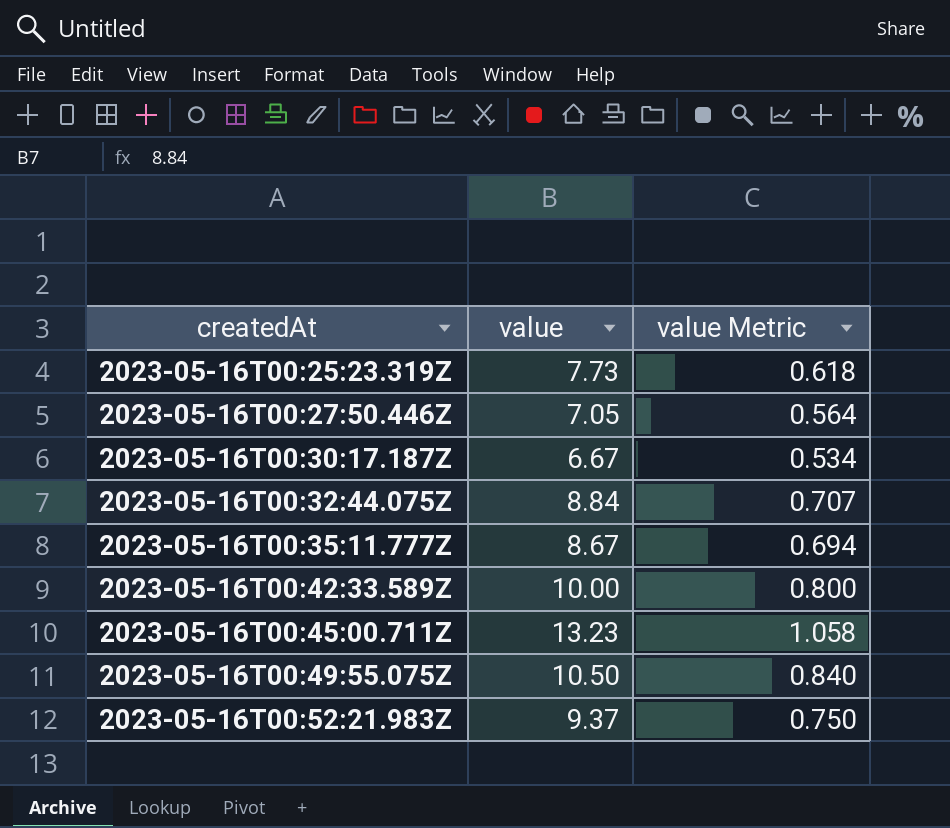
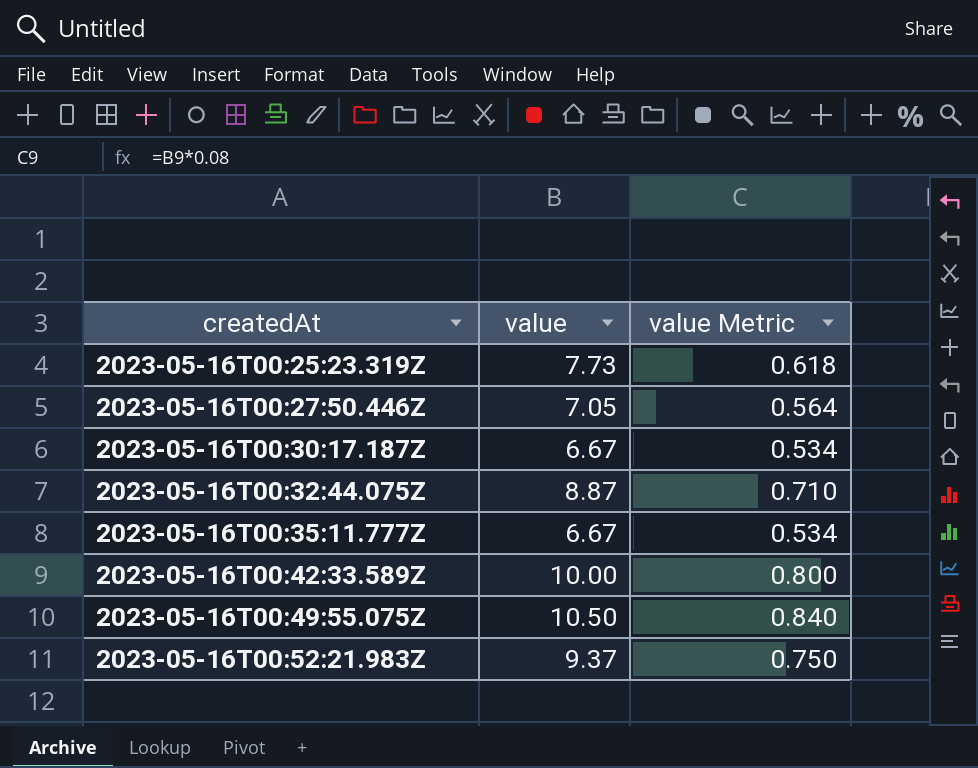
row 2023-05-16T00:45:00.711Z: 13.23 | 1.058 -> none
2023-05-16T00:32:44.075Z | value: 8.84 -> 8.87
2023-05-16T00:32:44.075Z | value Metric: 0.707 -> 0.710
2023-05-16T00:35:11.777Z | value: 8.67 -> 6.67
2023-05-16T00:35:11.777Z | value Metric: 0.694 -> 0.534

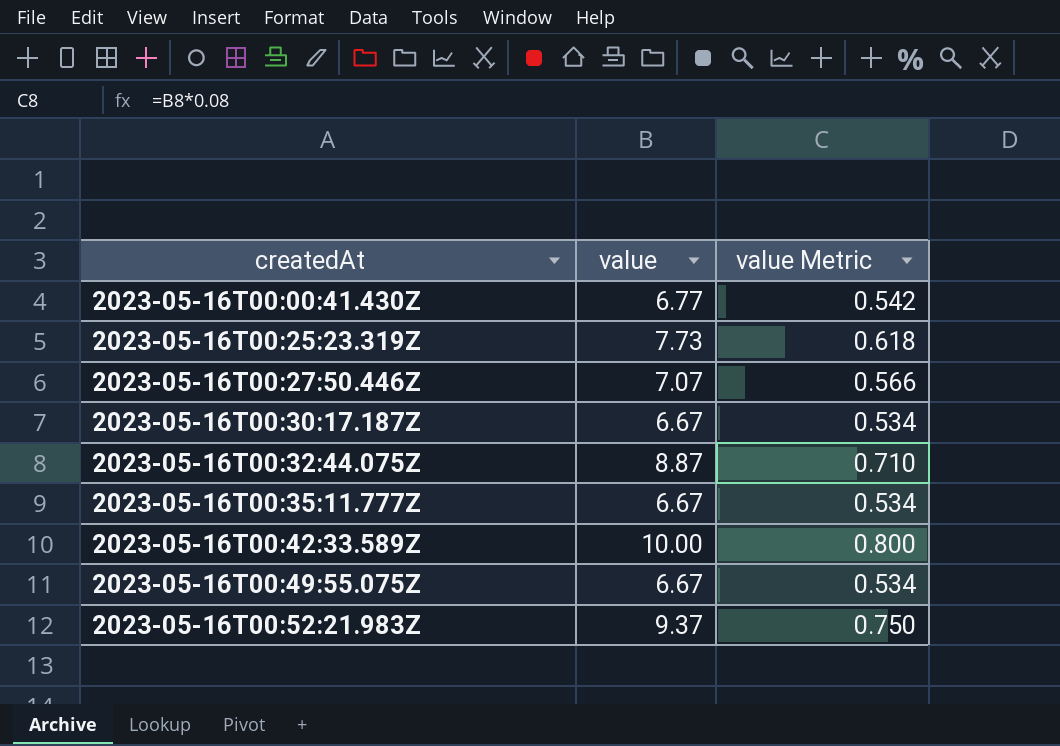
row 2023-05-16T00:00:41.430Z: none -> 6.77 | 0.542
2023-05-16T00:27:50.446Z | value: 7.05 -> 7.07
2023-05-16T00:27:50.446Z | value Metric: 0.564 -> 0.566
2023-05-16T00:49:55.075Z | value: 10.50 -> 6.67
2023-05-16T00:49:55.075Z | value Metric: 0.840 -> 0.534

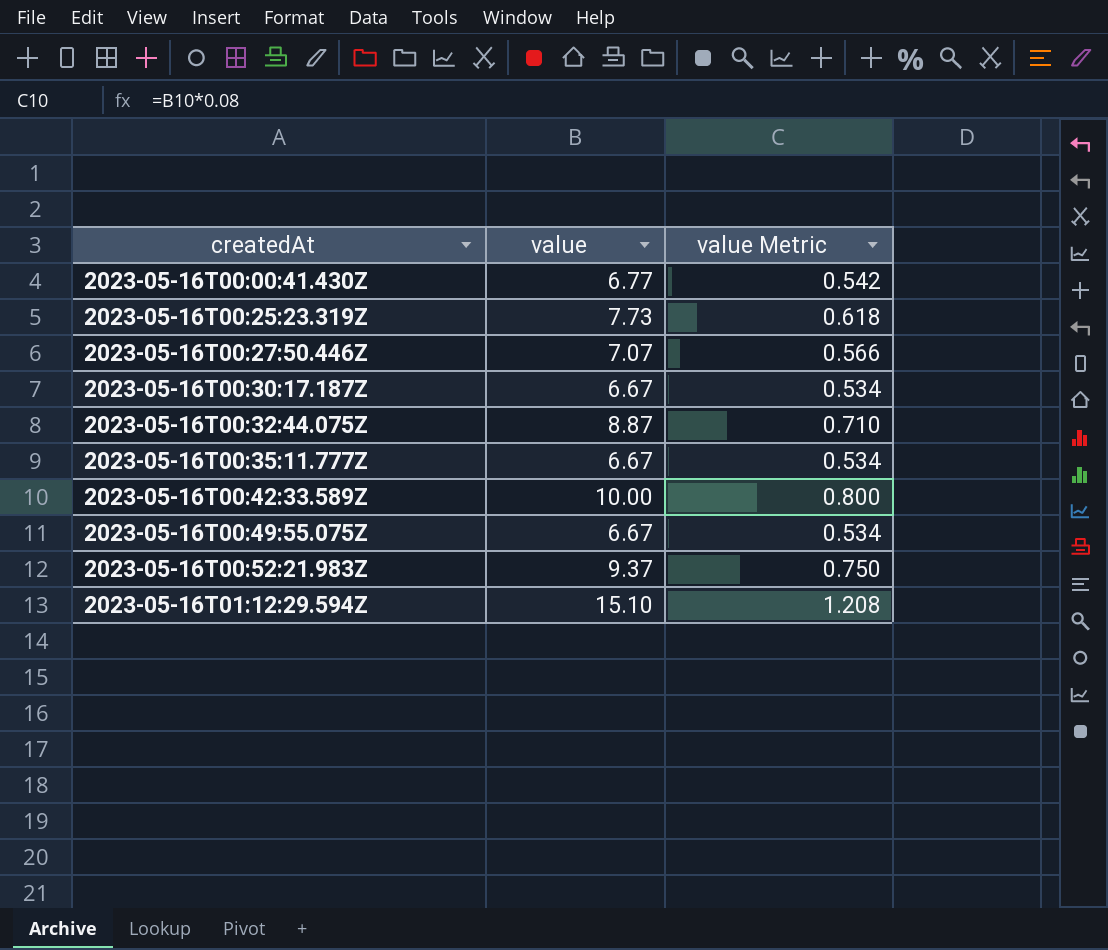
row 2023-05-16T01:12:29.594Z: none -> 15.10 | 1.208

